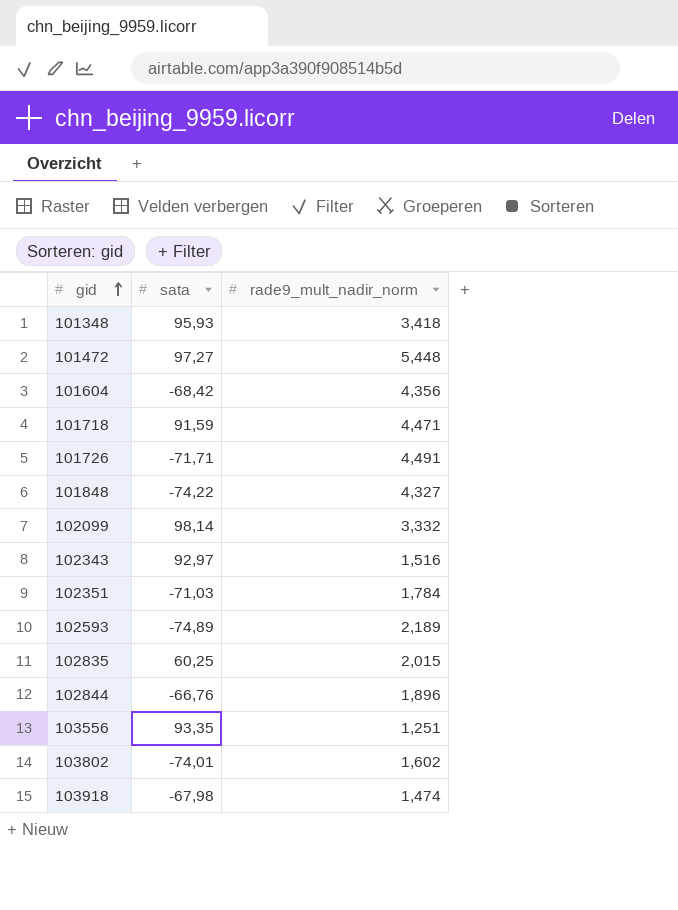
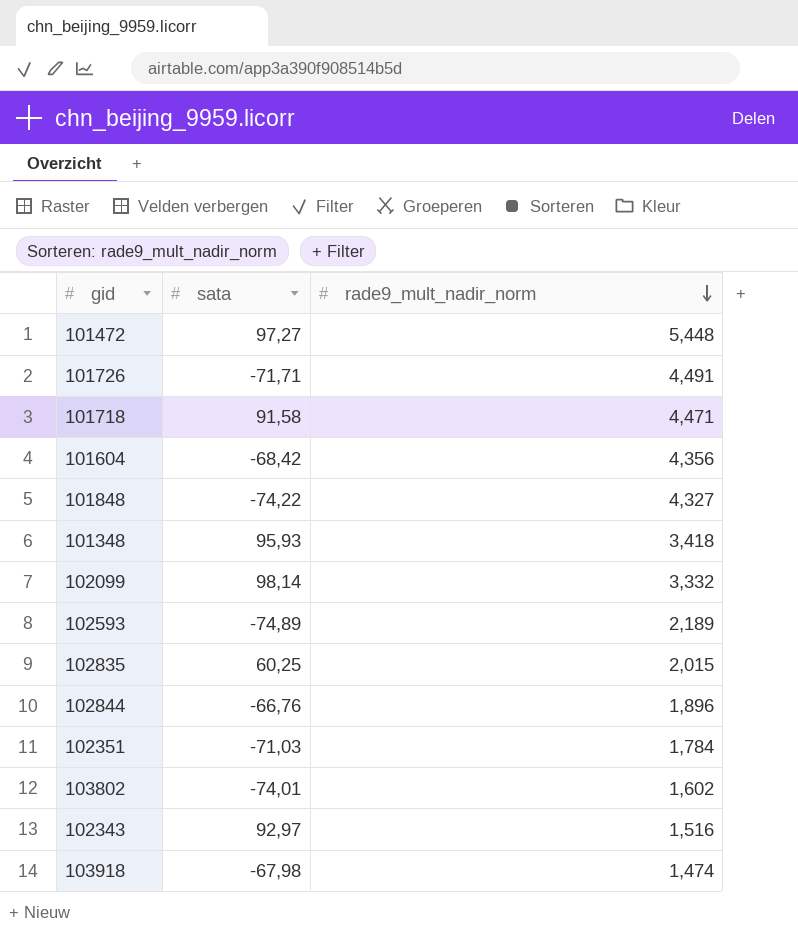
row order: gid ascending -> rade9_mult_nadir_norm descending
row 103556: 93,35 | 1,251 -> none
101718 | sata: 91,59 -> 91,58

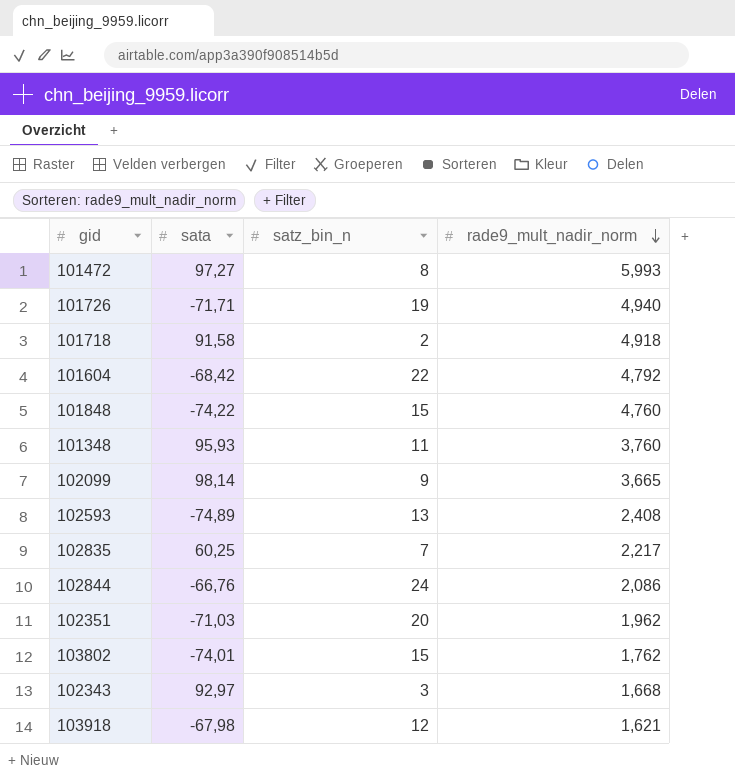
column satz_bin_n | position: none -> 3
101472 | rade9_mult_nadir_norm: 5,448 -> 5,993
101726 | rade9_mult_nadir_norm: 4,491 -> 4,940
101718 | rade9_mult_nadir_norm: 4,471 -> 4,918
101604 | rade9_mult_nadir_norm: 4,356 -> 4,792
101848 | rade9_mult_nadir_norm: 4,327 -> 4,760
101348 | rade9_mult_nadir_norm: 3,418 -> 3,760
102099 | rade9_mult_nadir_norm: 3,332 -> 3,665
102593 | rade9_mult_nadir_norm: 2,189 -> 2,408
102835 | rade9_mult_nadir_norm: 2,015 -> 2,217
102844 | rade9_mult_nadir_norm: 1,896 -> 2,086
102351 | rade9_mult_nadir_norm: 1,784 -> 1,962
103802 | rade9_mult_nadir_norm: 1,602 -> 1,762
102343 | rade9_mult_nadir_norm: 1,516 -> 1,668
103918 | rade9_mult_nadir_norm: 1,474 -> 1,621

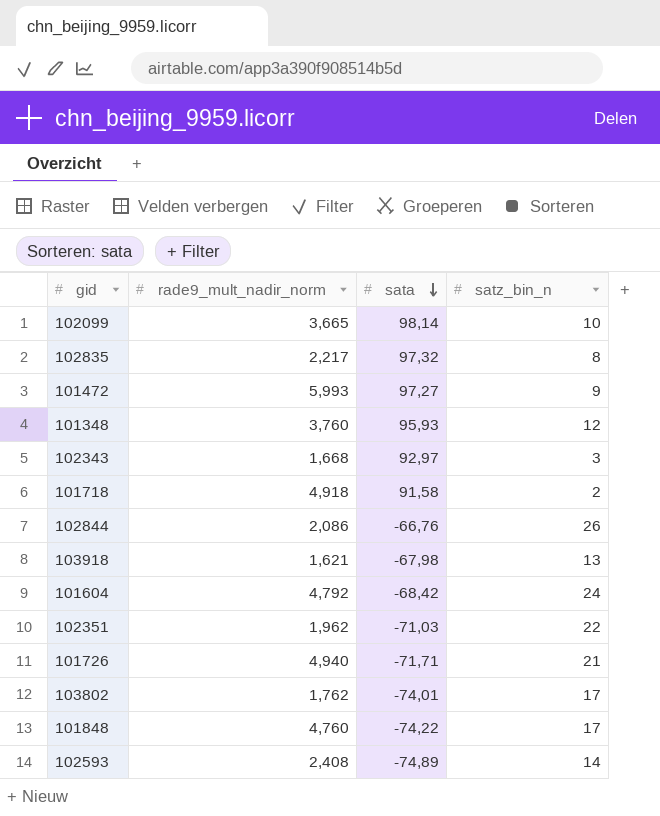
row order: rade9_mult_nadir_norm descending -> sata descending
column rade9_mult_nadir_norm | position: 4 -> 2
102099 | satz_bin_n: 9 -> 10
102835 | sata: 60,25 -> 97,32
102835 | satz_bin_n: 7 -> 8
101472 | satz_bin_n: 8 -> 9
101348 | satz_bin_n: 11 -> 12
102844 | satz_bin_n: 24 -> 26
103918 | satz_bin_n: 12 -> 13
101604 | satz_bin_n: 22 -> 24
102351 | satz_bin_n: 20 -> 22
101726 | satz_bin_n: 19 -> 21
103802 | satz_bin_n: 15 -> 17
101848 | satz_bin_n: 15 -> 17
102593 | satz_bin_n: 13 -> 14

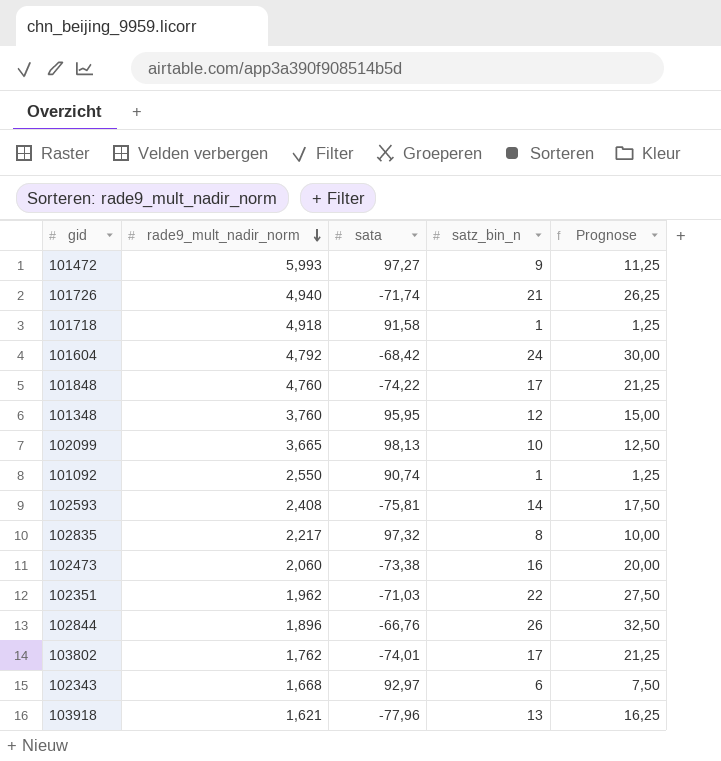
row order: sata descending -> rade9_mult_nadir_norm descending
column Prognose | formula: none -> [satz_bin_n] * 1,25
101726 | sata: -71,71 -> -71,74
101718 | satz_bin_n: 2 -> 1
101348 | sata: 95,93 -> 95,95
102099 | sata: 98,14 -> 98,13
row 101092: none -> 2,550 | 90,74 | 1 | 1,25
102593 | sata: -74,89 -> -75,81
row 102473: none -> 2,060 | -73,38 | 16 | 20,00
102844 | rade9_mult_nadir_norm: 2,086 -> 1,896
102343 | satz_bin_n: 3 -> 6
103918 | sata: -67,98 -> -77,96

